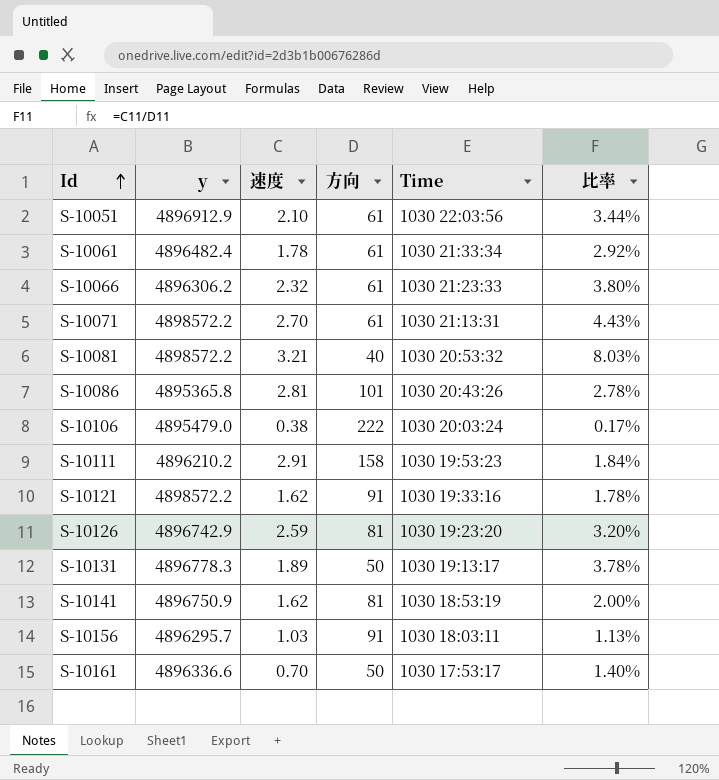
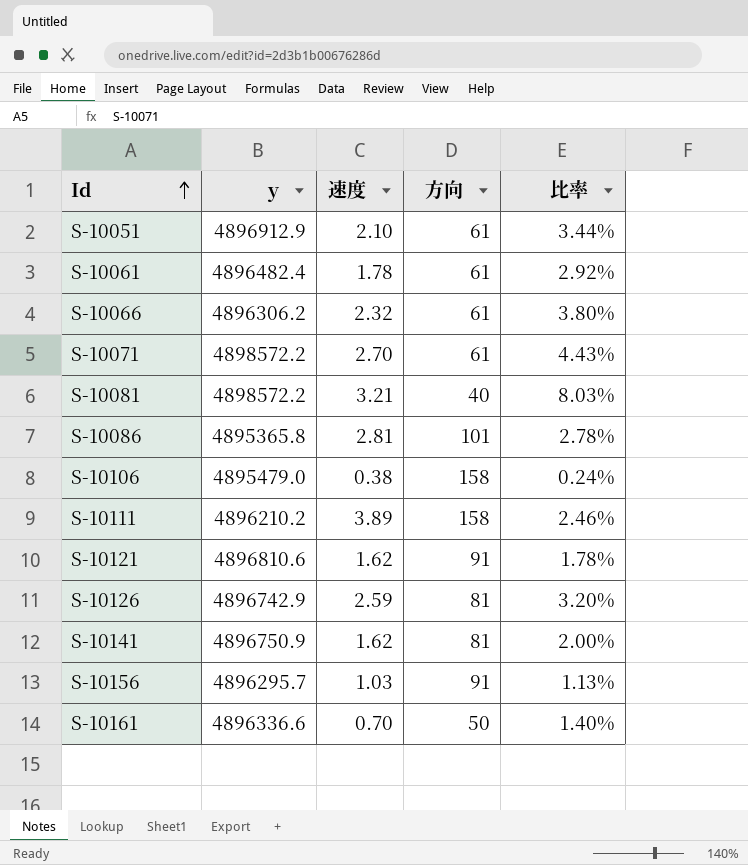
column Time | position: 5 -> none
row S-10131: 4896778.3 | 1.89 | 50 | 1030 19:13:17 | 3.78% -> none
S-10106 | 方向: 222 -> 158
S-10106 | 比率: 0.17% -> 0.24%
S-10111 | 速度: 2.91 -> 3.89
S-10111 | 比率: 1.84% -> 2.46%
S-10121 | y: 4898572.2 -> 4896810.6

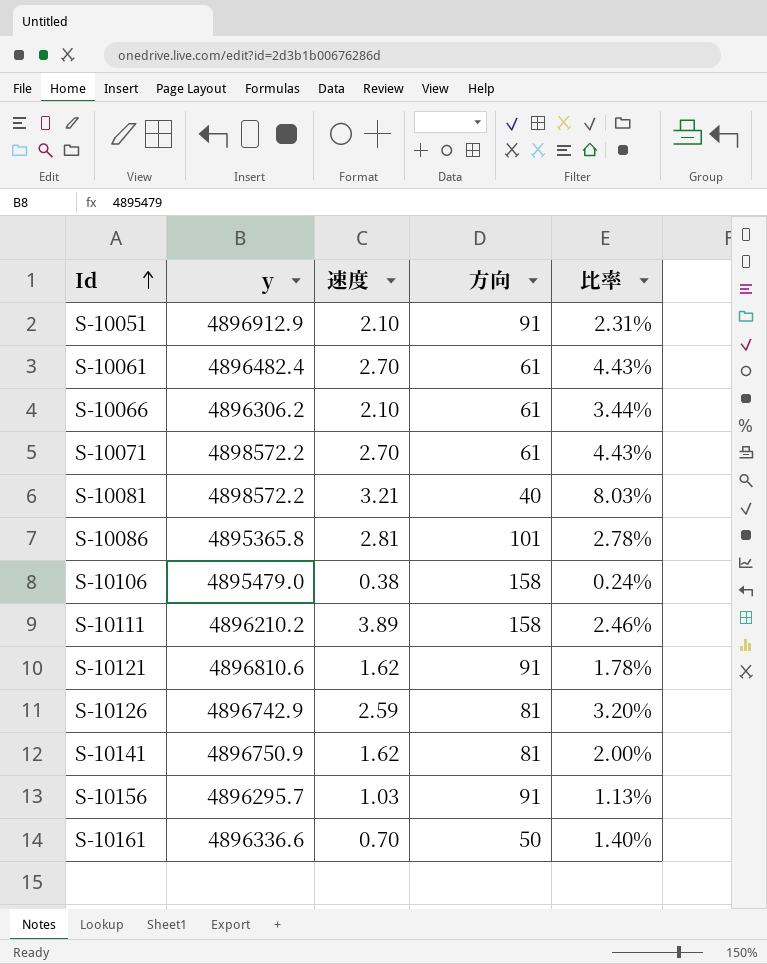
S-10051 | 方向: 61 -> 91
S-10051 | 比率: 3.44% -> 2.31%
S-10061 | 速度: 1.78 -> 2.70
S-10061 | 比率: 2.92% -> 4.43%
S-10066 | 速度: 2.32 -> 2.10
S-10066 | 比率: 3.80% -> 3.44%

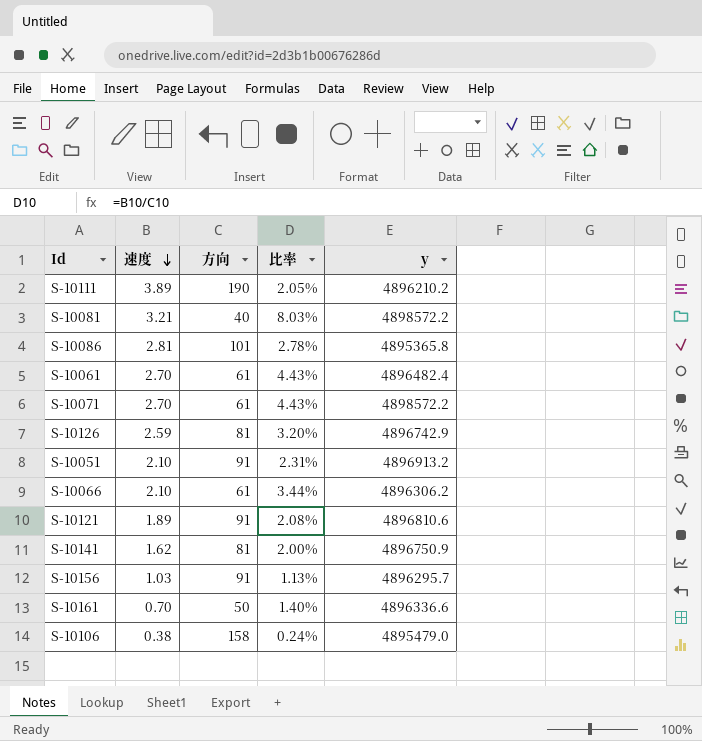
row order: Id ascending -> 速度 descending
column y | position: 2 -> 5
S-10111 | 方向: 158 -> 190
S-10111 | 比率: 2.46% -> 2.05%
S-10051 | y: 4896912.9 -> 4896913.2
S-10121 | 速度: 1.62 -> 1.89
S-10121 | 比率: 1.78% -> 2.08%

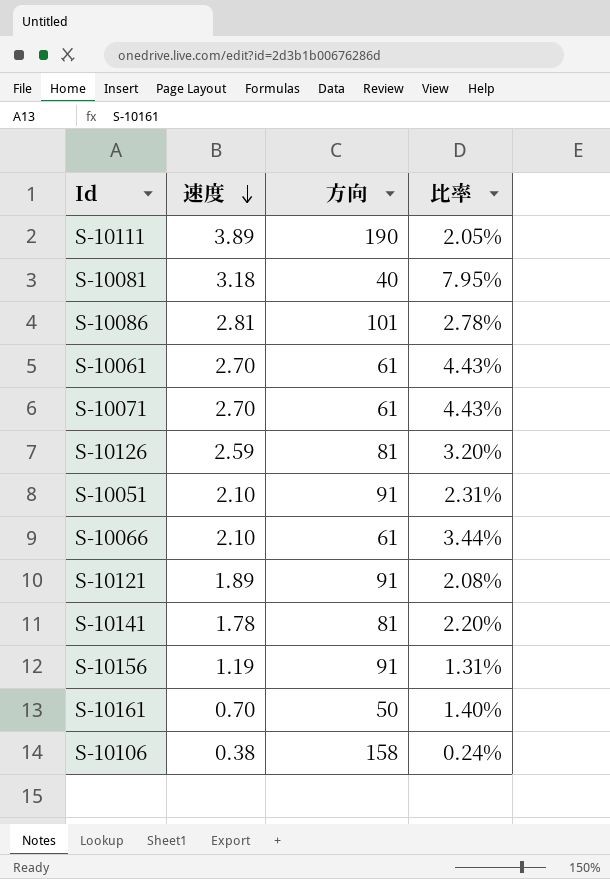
column y | position: 5 -> none
S-10081 | 速度: 3.21 -> 3.18
S-10081 | 比率: 8.03% -> 7.95%
S-10141 | 速度: 1.62 -> 1.78
S-10141 | 比率: 2.00% -> 2.20%
S-10156 | 速度: 1.03 -> 1.19
S-10156 | 比率: 1.13% -> 1.31%

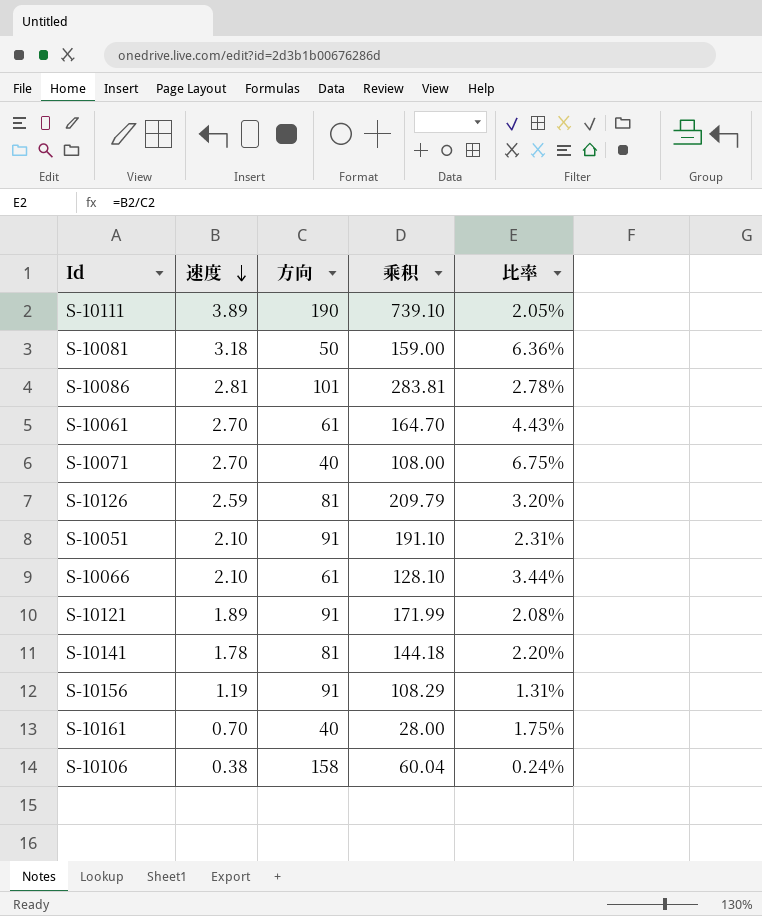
column 乘积 | formula: none -> [速度] * [方向]
S-10081 | 方向: 40 -> 50
S-10081 | 比率: 7.95% -> 6.36%
S-10071 | 方向: 61 -> 40
S-10071 | 比率: 4.43% -> 6.75%
S-10161 | 方向: 50 -> 40
S-10161 | 比率: 1.40% -> 1.75%

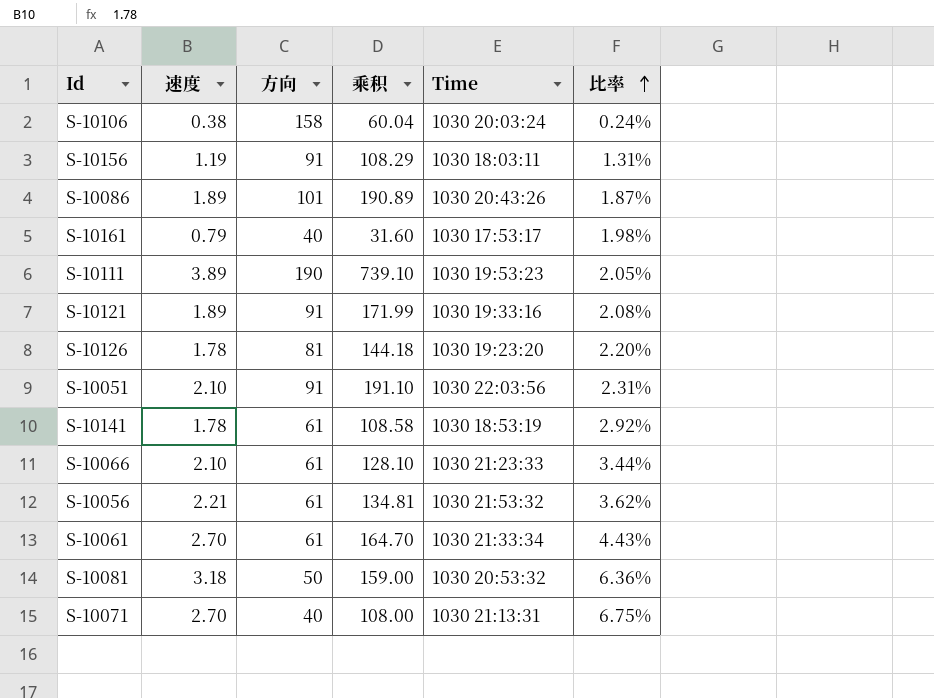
row order: 速度 descending -> 比率 ascending
column Time | position: none -> 5
S-10086 | 速度: 2.81 -> 1.89
S-10086 | 乘积: 283.81 -> 190.89
S-10086 | 比率: 2.78% -> 1.87%
S-10161 | 速度: 0.70 -> 0.79
S-10161 | 乘积: 28.00 -> 31.60
S-10161 | 比率: 1.75% -> 1.98%
S-10126 | 速度: 2.59 -> 1.78
S-10126 | 乘积: 209.79 -> 144.18
S-10126 | 比率: 3.20% -> 2.20%
S-10141 | 方向: 81 -> 61
S-10141 | 乘积: 144.18 -> 108.58
S-10141 | 比率: 2.20% -> 2.92%
row S-10056: none -> 2.21 | 61 | 134.81 | 1030 21:53:32 | 3.62%

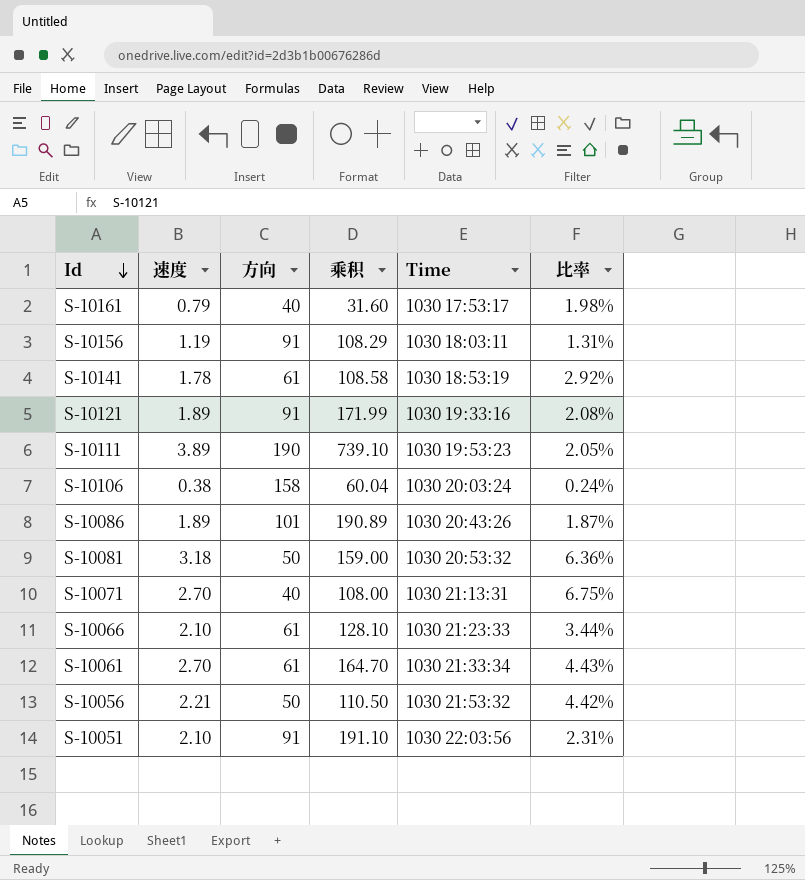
row order: 比率 ascending -> Id descending
row S-10126: 1.78 | 81 | 144.18 | 1030 19:23:20 | 2.20% -> none
S-10056 | 方向: 61 -> 50
S-10056 | 乘积: 134.81 -> 110.50
S-10056 | 比率: 3.62% -> 4.42%

